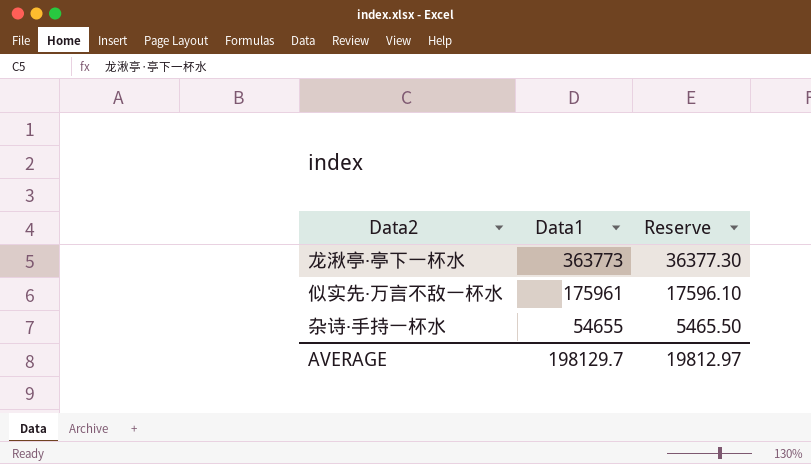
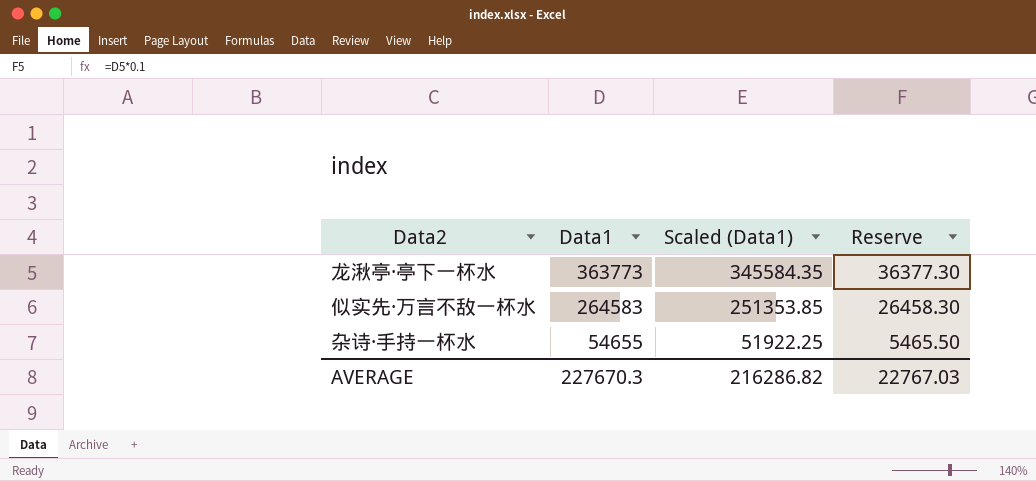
column Scaled (Data1) | formula: none -> [Data1] * 0.95
似实先·万言不敌一杯水 | Data1: 175961 -> 264583
似实先·万言不敌一杯水 | Reserve: 17596.10 -> 26458.30
AVERAGE | Data1: 198129.7 -> 227670.3
AVERAGE | Reserve: 19812.97 -> 22767.03

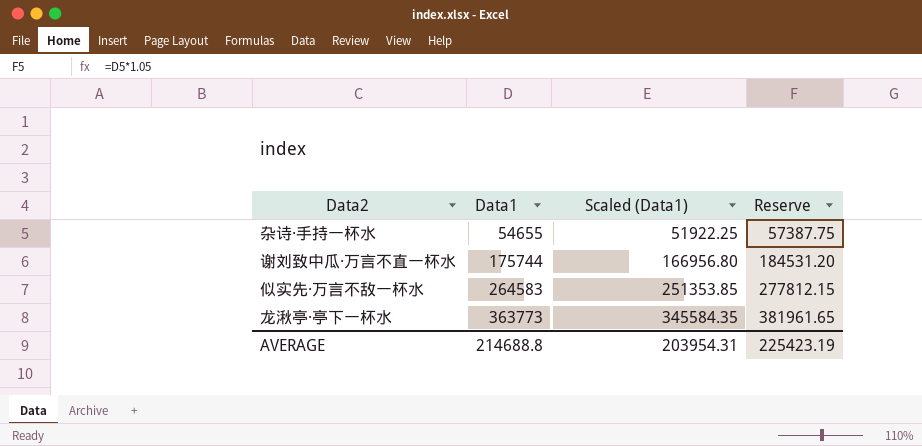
row order: Data1 descending -> Data1 ascending
column Reserve | formula: [Data1] * 0.1 -> [Data1] * 1.05
row 谢刘致中瓜·万言不直一杯水: none -> 175744 | 166956.80 | 184531.20
AVERAGE | Data1: 227670.3 -> 214688.8
AVERAGE | Scaled (Data1): 216286.82 -> 203954.31
AVERAGE | Reserve: 22767.03 -> 225423.19

